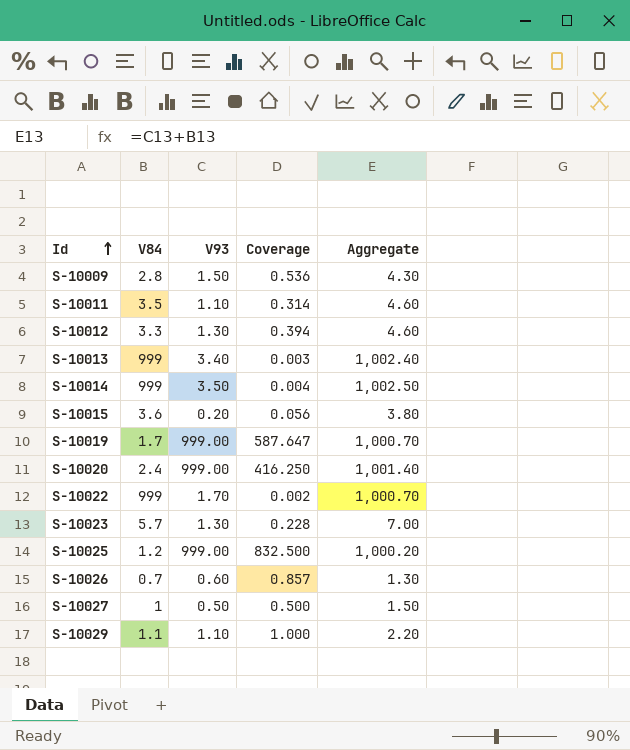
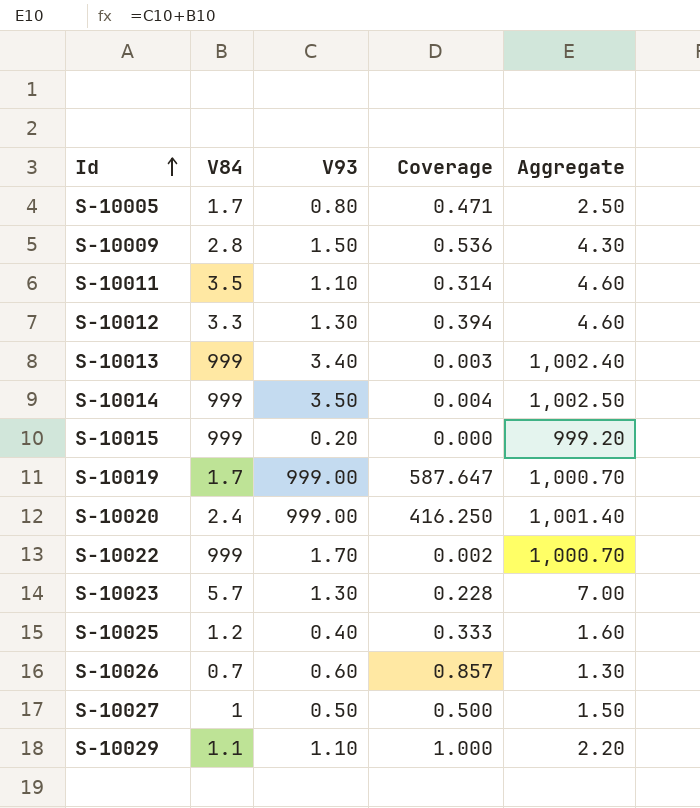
row S-10005: none -> 1.7 | 0.80 | 0.471 | 2.50
S-10015 | V84: 3.6 -> 999
S-10015 | Coverage: 0.056 -> 0.000
S-10015 | Aggregate: 3.80 -> 999.20
S-10025 | V93: 999.00 -> 0.40
S-10025 | Coverage: 832.500 -> 0.333
S-10025 | Aggregate: 1,000.20 -> 1.60

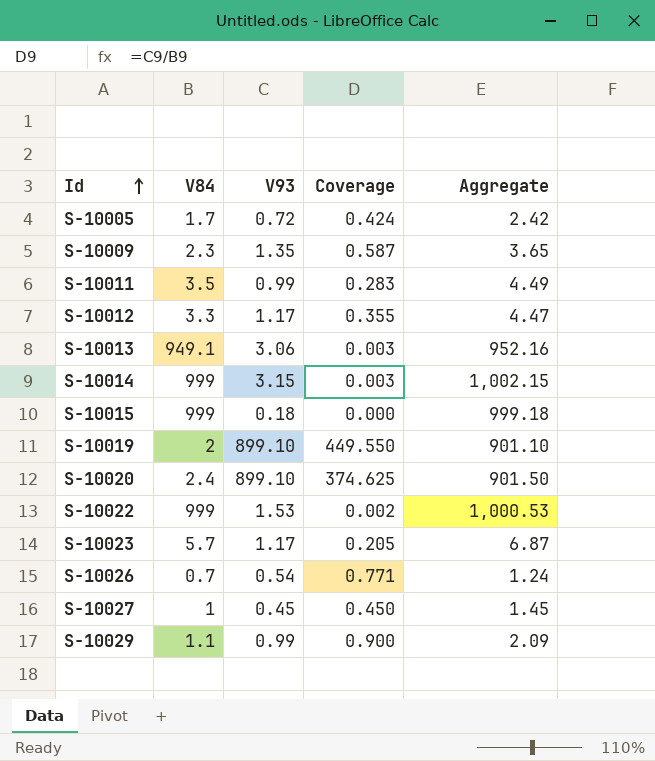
row S-10025: 1.2 | 0.40 | 0.333 | 1.60 -> none
S-10005 | V93: 0.80 -> 0.72
S-10005 | Coverage: 0.471 -> 0.424
S-10005 | Aggregate: 2.50 -> 2.42
S-10009 | V84: 2.8 -> 2.3
S-10009 | V93: 1.50 -> 1.35
S-10009 | Coverage: 0.536 -> 0.587
S-10009 | Aggregate: 4.30 -> 3.65
S-10011 | V93: 1.10 -> 0.99
S-10011 | Coverage: 0.314 -> 0.283
S-10011 | Aggregate: 4.60 -> 4.49
S-10012 | V93: 1.30 -> 1.17
S-10012 | Coverage: 0.394 -> 0.355
S-10012 | Aggregate: 4.60 -> 4.47
S-10013 | V84: 999 -> 949.1
S-10013 | V93: 3.40 -> 3.06
S-10013 | Aggregate: 1,002.40 -> 952.16
S-10014 | V93: 3.50 -> 3.15
S-10014 | Coverage: 0.004 -> 0.003
S-10014 | Aggregate: 1,002.50 -> 1,002.15
S-10015 | V93: 0.20 -> 0.18
S-10015 | Aggregate: 999.20 -> 999.18
S-10019 | V84: 1.7 -> 2
S-10019 | V93: 999.00 -> 899.10
S-10019 | Coverage: 587.647 -> 449.550
S-10019 | Aggregate: 1,000.70 -> 901.10
S-10020 | V93: 999.00 -> 899.10
S-10020 | Coverage: 416.250 -> 374.625
S-10020 | Aggregate: 1,001.40 -> 901.50
S-10022 | V93: 1.70 -> 1.53
S-10022 | Aggregate: 1,000.70 -> 1,000.53
S-10023 | V93: 1.30 -> 1.17
S-10023 | Coverage: 0.228 -> 0.205
S-10023 | Aggregate: 7.00 -> 6.87
S-10026 | V93: 0.60 -> 0.54
S-10026 | Coverage: 0.857 -> 0.771
S-10026 | Aggregate: 1.30 -> 1.24
S-10027 | V93: 0.50 -> 0.45
S-10027 | Coverage: 0.500 -> 0.450
S-10027 | Aggregate: 1.50 -> 1.45
S-10029 | V93: 1.10 -> 0.99
S-10029 | Coverage: 1.000 -> 0.900
S-10029 | Aggregate: 2.20 -> 2.09

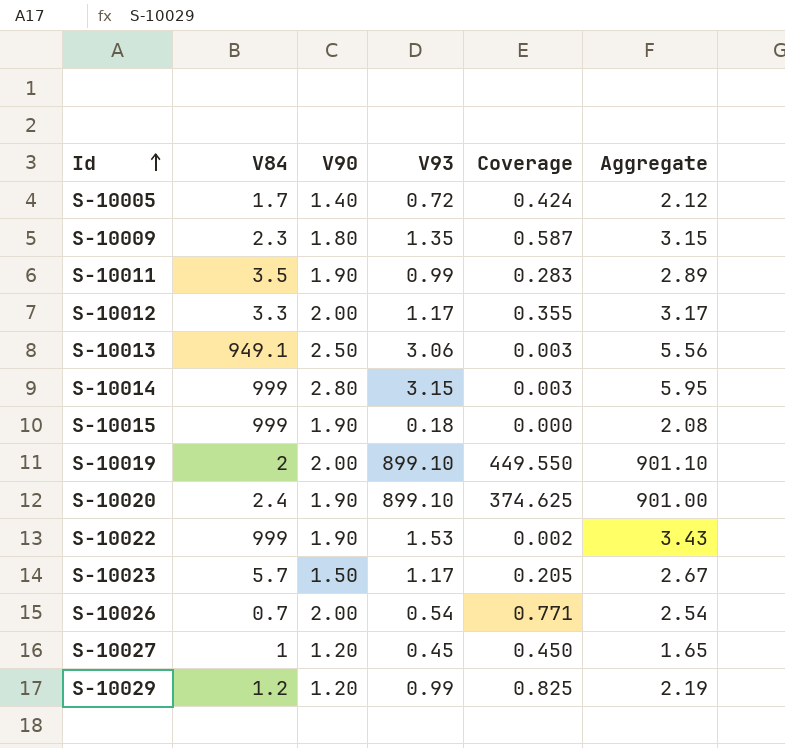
column V90 | position: none -> 3
column Aggregate | formula: [V84] + [V93] -> [V90] + [V93]
S-10029 | V84: 1.1 -> 1.2
S-10029 | Coverage: 0.900 -> 0.825

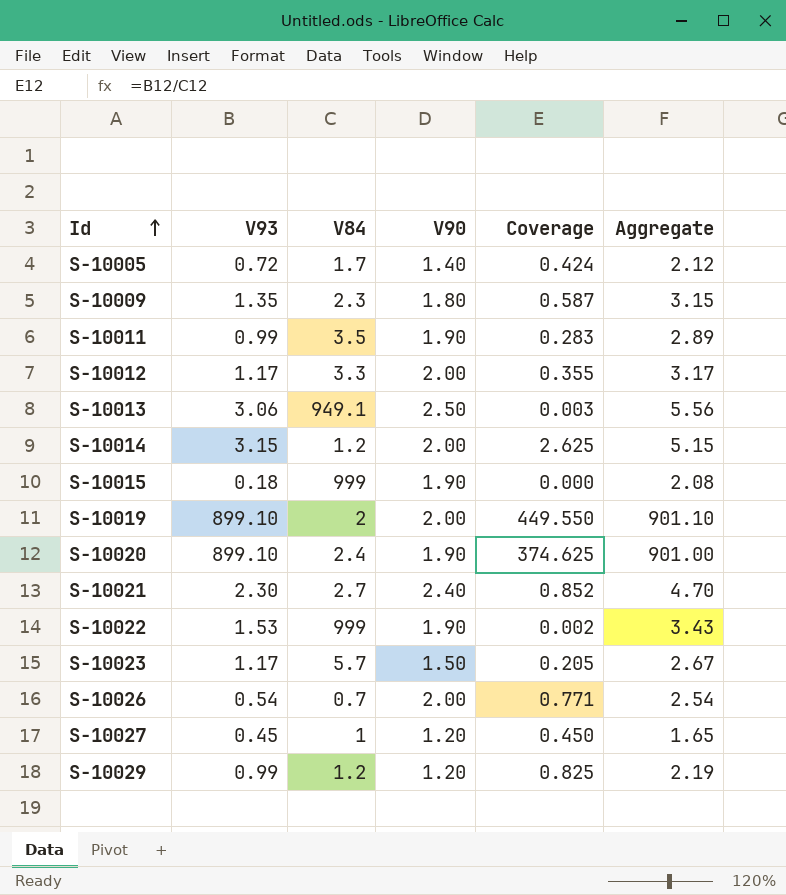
column V93 | position: 4 -> 2
S-10014 | V84: 999 -> 1.2
S-10014 | V90: 2.80 -> 2.00
S-10014 | Coverage: 0.003 -> 2.625
S-10014 | Aggregate: 5.95 -> 5.15
row S-10021: none -> 2.30 | 2.7 | 2.40 | 0.852 | 4.70

